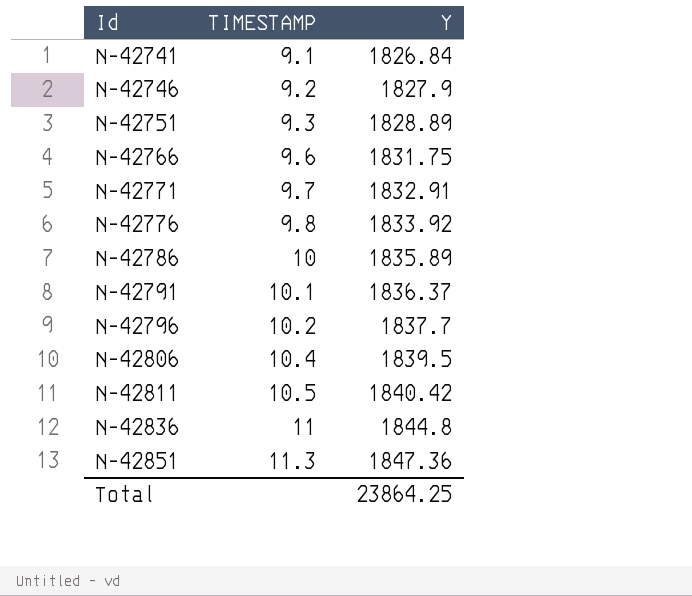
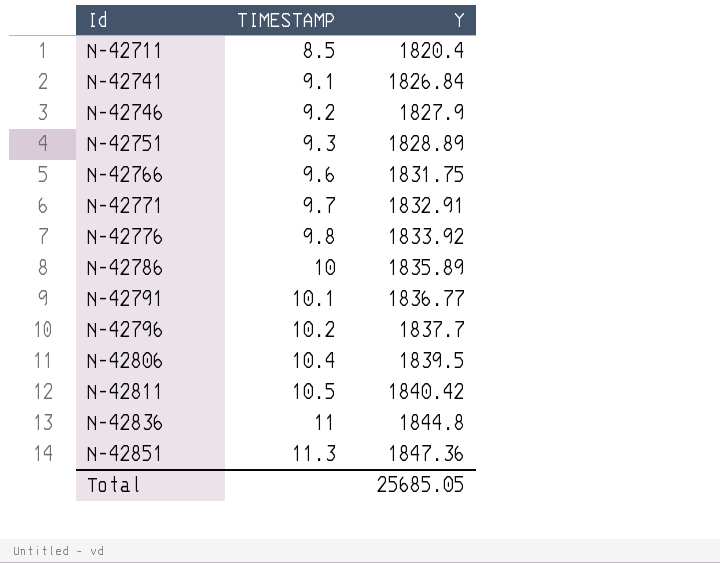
row N-42711: none -> 8.5 | 1820.4
N-42791 | Y: 1836.37 -> 1836.77
Total | Y: 23864.25 -> 25685.05

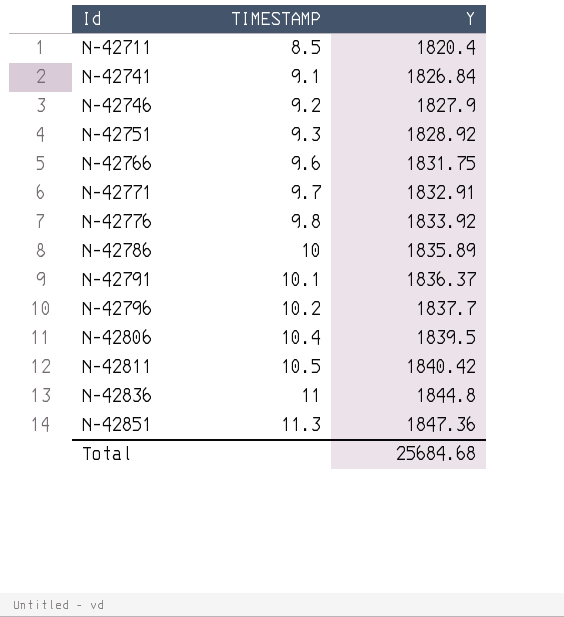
N-42751 | Y: 1828.89 -> 1828.92
N-42791 | Y: 1836.77 -> 1836.37
Total | Y: 25685.05 -> 25684.68

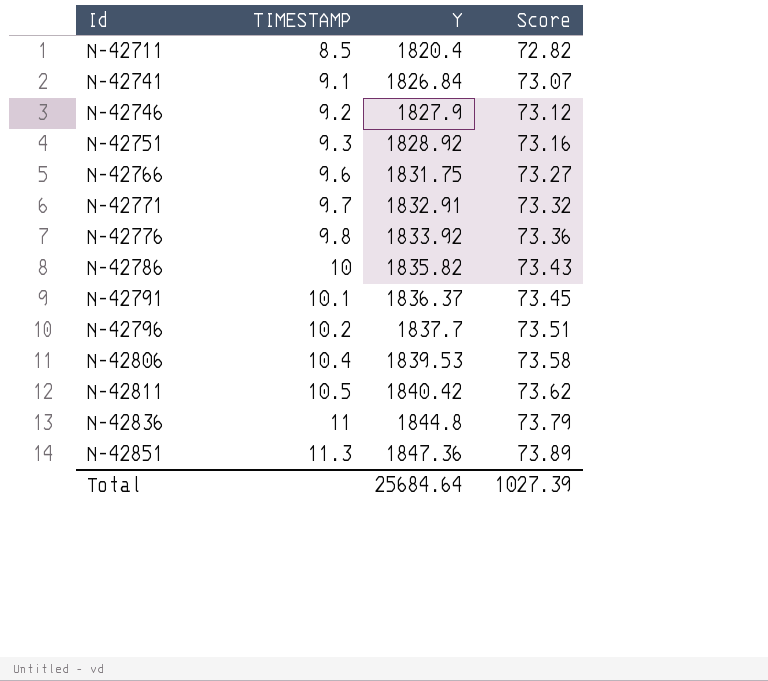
column Score | formula: none -> [Y] * 0.04
N-42786 | Y: 1835.89 -> 1835.82
N-42806 | Y: 1839.5 -> 1839.53
Total | Y: 25684.68 -> 25684.64

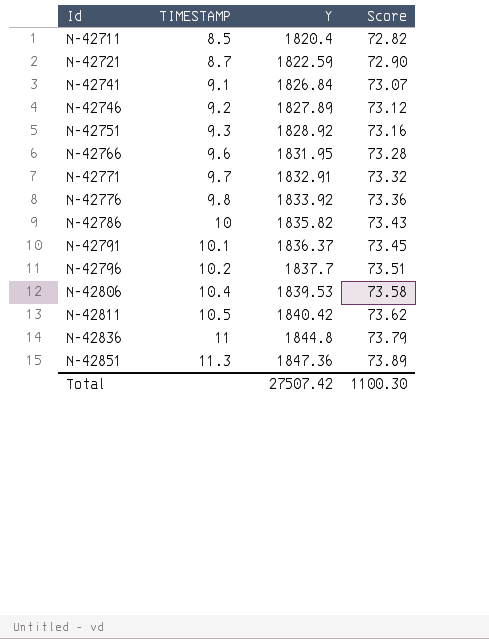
row N-42721: none -> 8.7 | 1822.59 | 72.90
N-42746 | Y: 1827.9 -> 1827.89
N-42766 | Y: 1831.75 -> 1831.95
N-42766 | Score: 73.27 -> 73.28
Total | Y: 25684.64 -> 27507.42
Total | Score: 1027.39 -> 1100.30

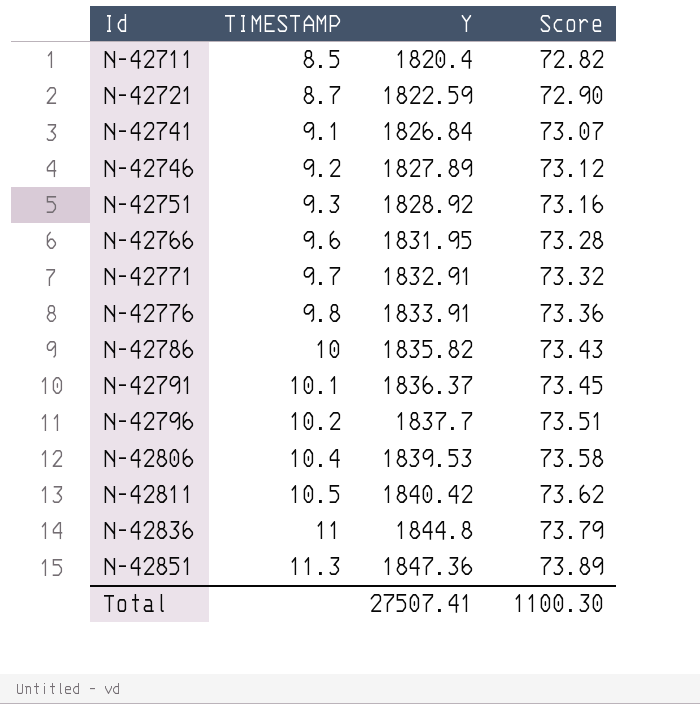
N-42776 | Y: 1833.92 -> 1833.91
Total | Y: 27507.42 -> 27507.41

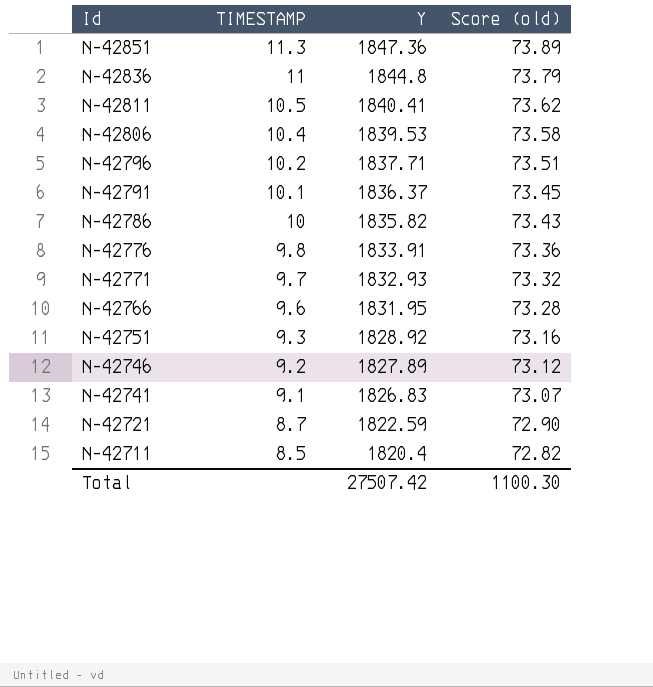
row order: Id ascending -> Id descending
column name: Score -> Score (old)
N-42811 | Y: 1840.42 -> 1840.41
N-42796 | Y: 1837.7 -> 1837.71
N-42771 | Y: 1832.91 -> 1832.93
N-42741 | Y: 1826.84 -> 1826.83
Total | Y: 27507.41 -> 27507.42

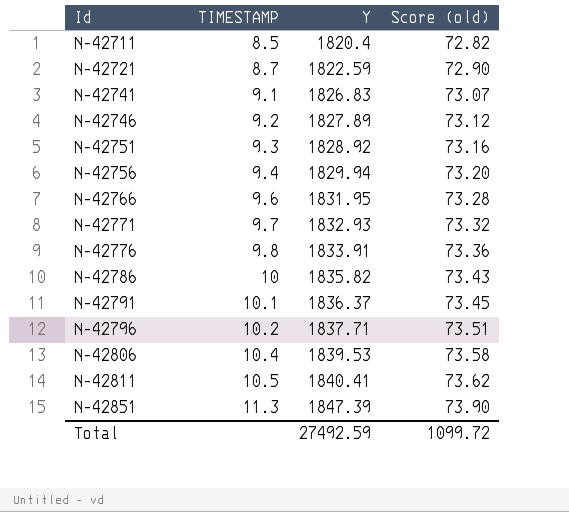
row order: Id descending -> Id ascending
row N-42836: 11 | 1844.8 | 73.79 -> none
row N-42756: none -> 9.4 | 1829.94 | 73.20
N-42851 | Y: 1847.36 -> 1847.39
N-42851 | Score (old): 73.89 -> 73.90
Total | Y: 27507.42 -> 27492.59
Total | Score (old): 1100.30 -> 1099.72

